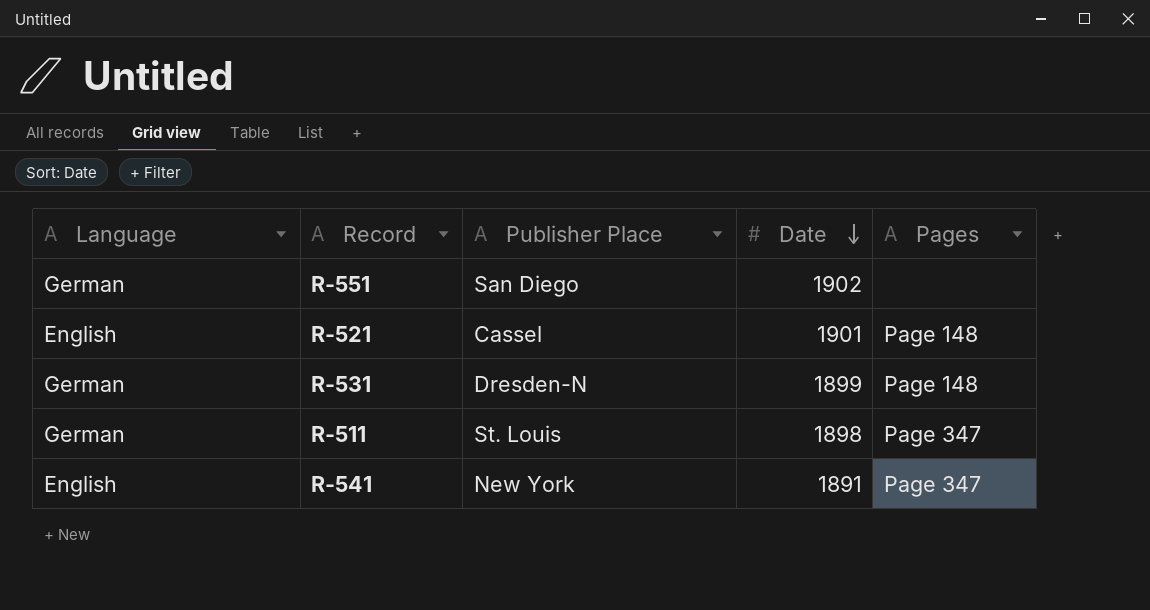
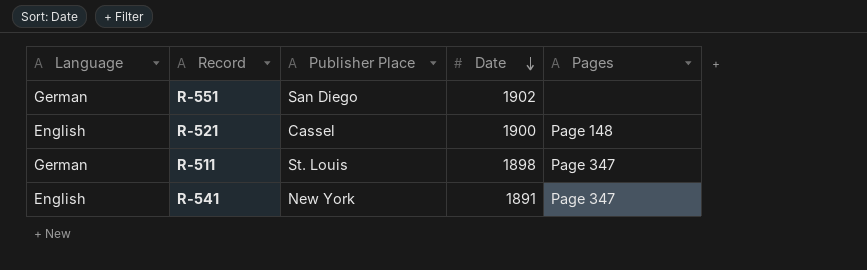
row R-531: German | Dresden-N | 1899 | Page 148 -> none
R-521 | Date: 1901 -> 1900

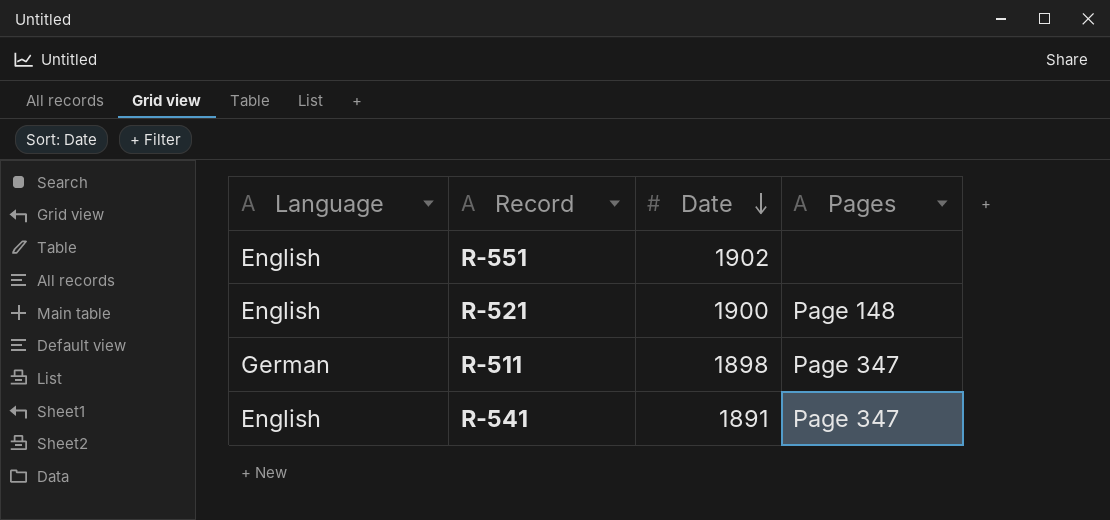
column Publisher Place | position: 3 -> none
R-551 | Language: German -> English

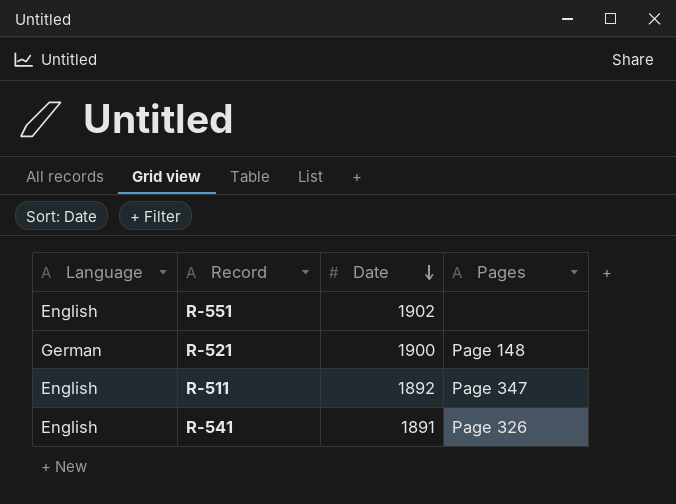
R-521 | Language: English -> German
R-511 | Language: German -> English
R-511 | Date: 1898 -> 1892
R-541 | Pages: Page 347 -> Page 326

